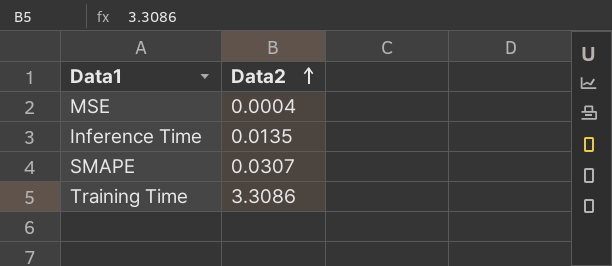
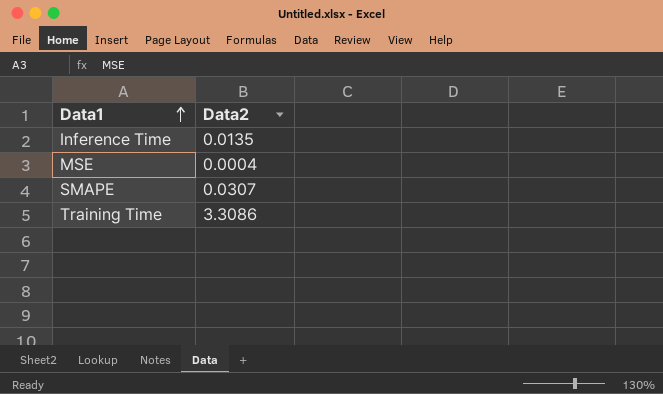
row order: Data2 ascending -> Data1 ascending

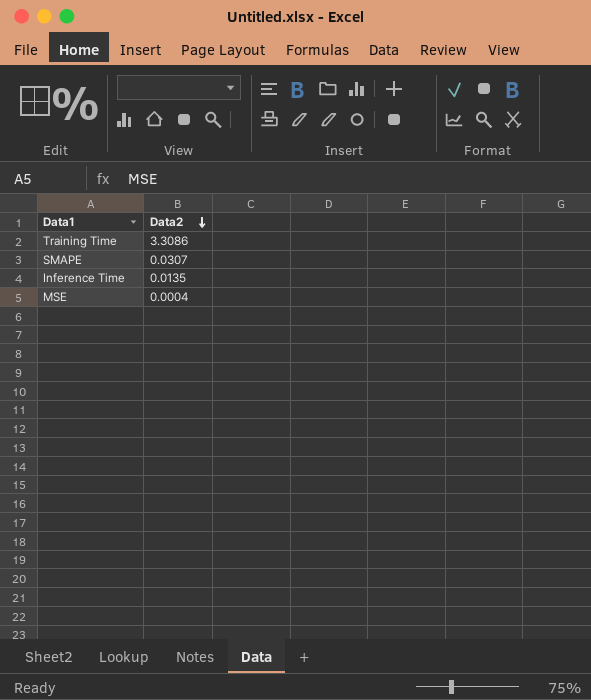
row order: Data1 ascending -> Data2 descending

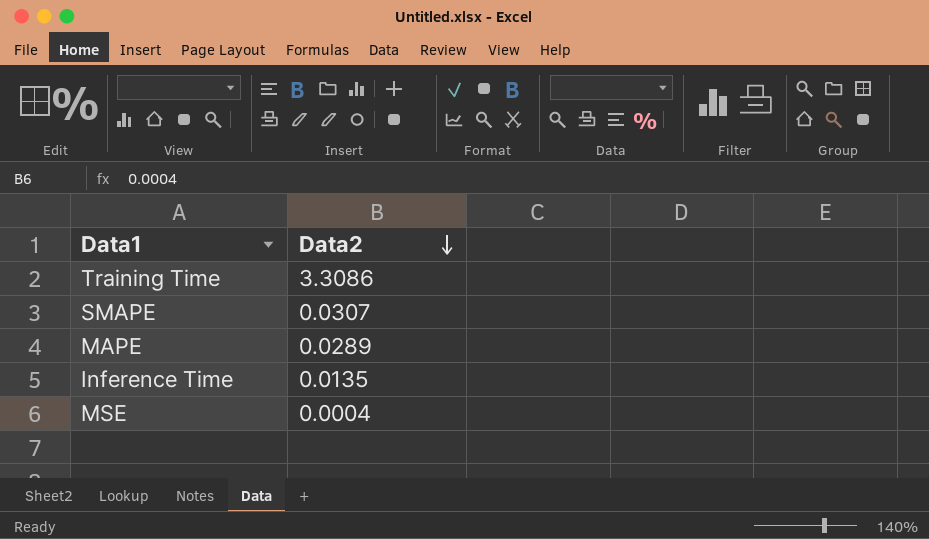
row MAPE: none -> 0.0289

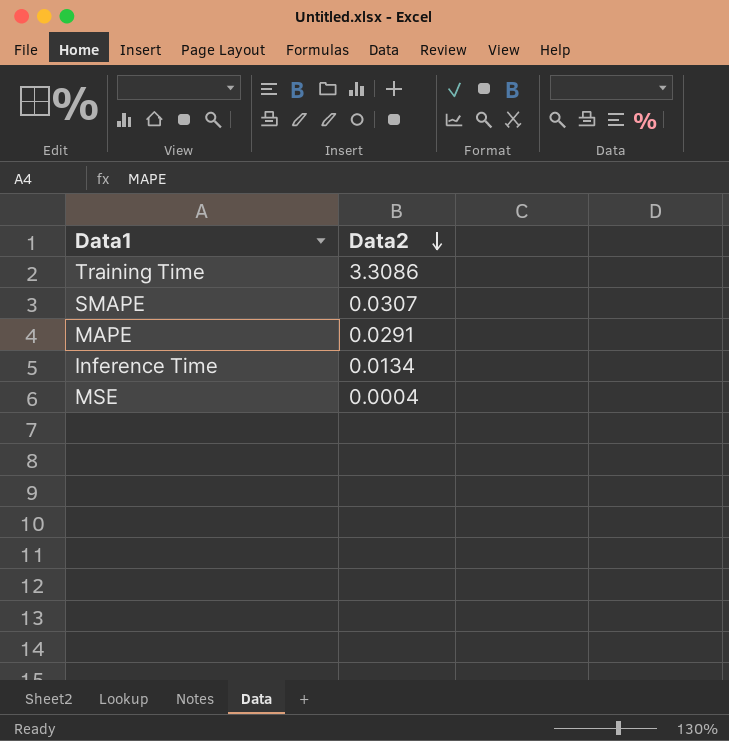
MAPE | Data2: 0.0289 -> 0.0291
Inference Time | Data2: 0.0135 -> 0.0134

